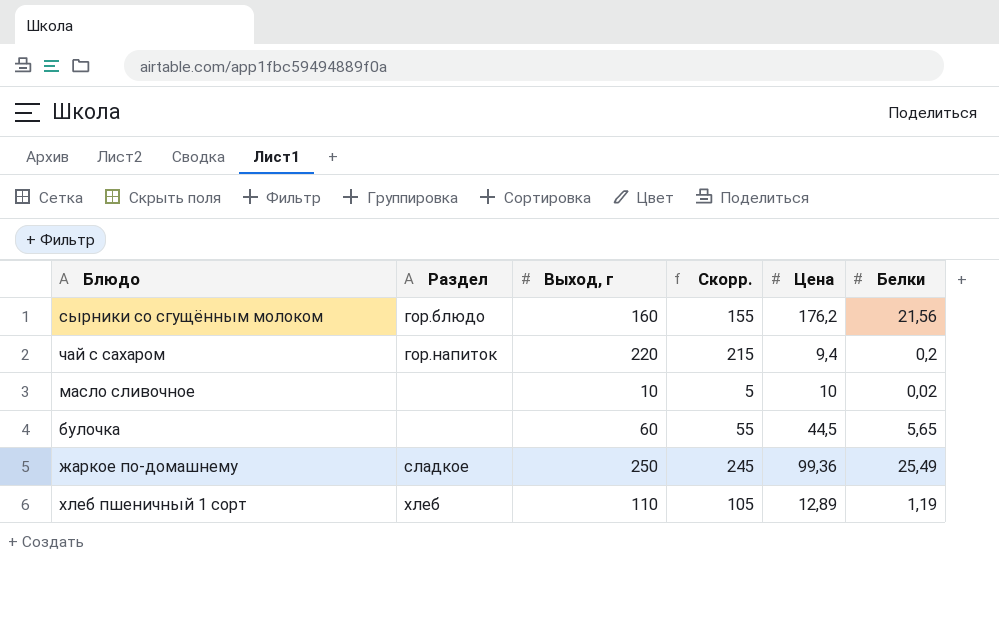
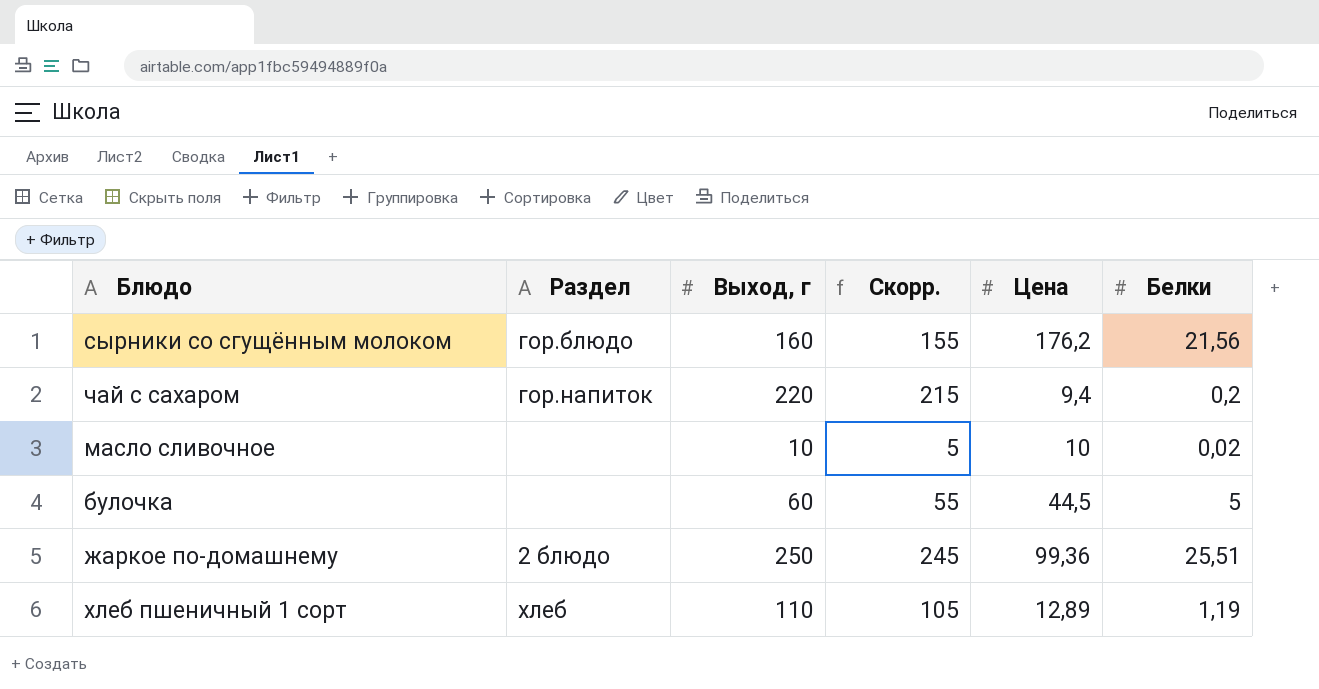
булочка | Белки: 5,65 -> 5
жаркое по-домашнему | Раздел: сладкое -> 2 блюдо
жаркое по-домашнему | Белки: 25,49 -> 25,51

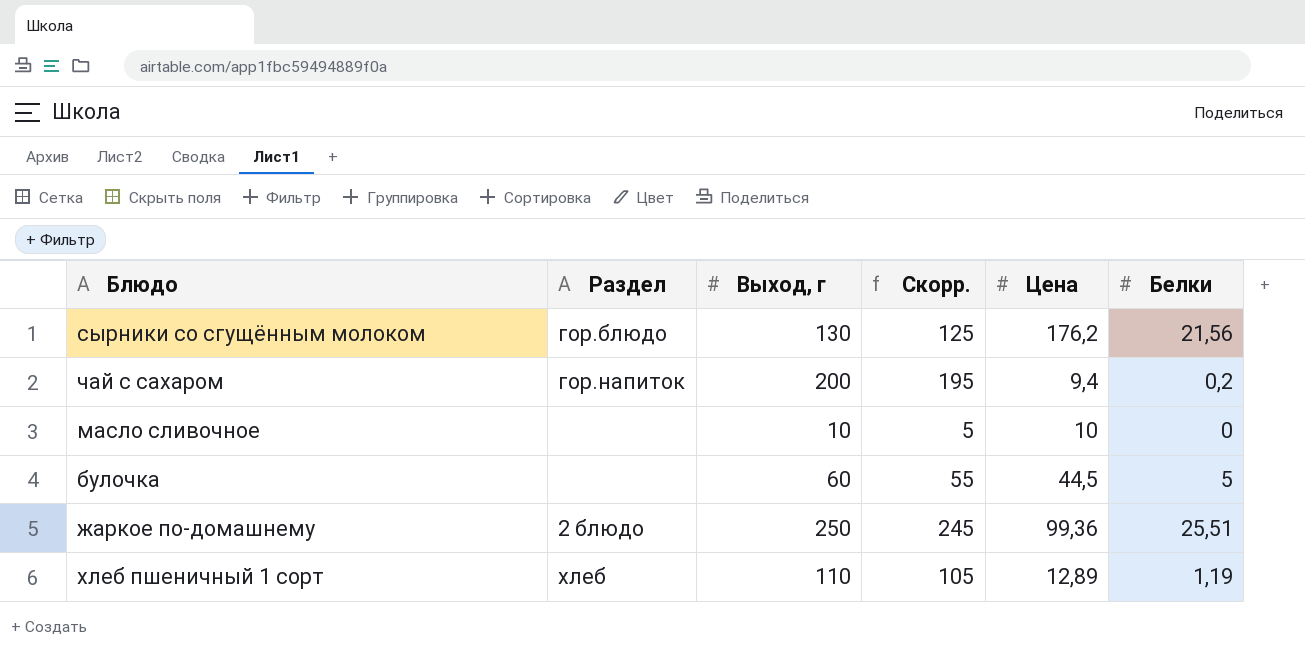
сырники со сгущённым молоком | Выход, г: 160 -> 130
сырники со сгущённым молоком | Скорр.: 155 -> 125
чай с сахаром | Выход, г: 220 -> 200
чай с сахаром | Скорр.: 215 -> 195
масло сливочное | Белки: 0,02 -> 0

